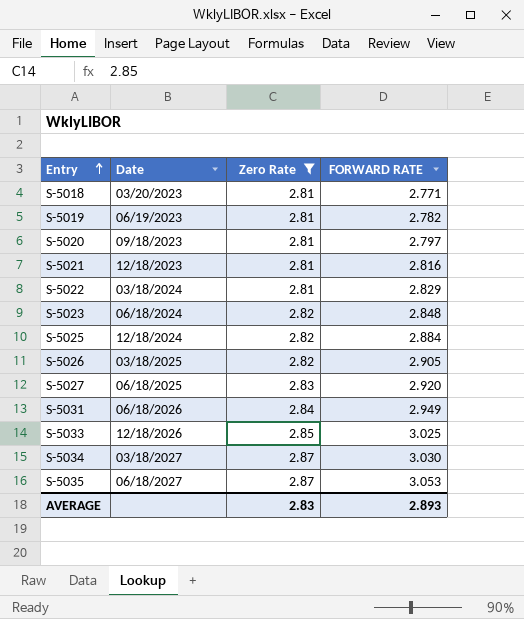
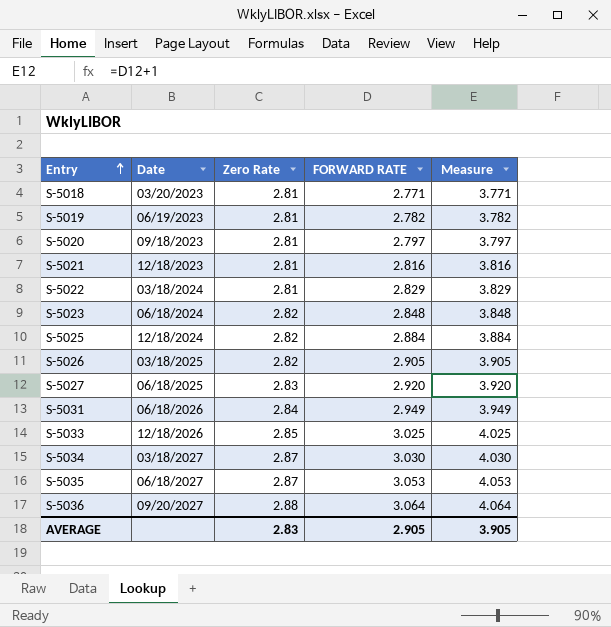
filter: Zero Rate != 2.88 -> none
column Measure | formula: none -> [FORWARD RATE] + 1
AVERAGE | FORWARD RATE: 2.893 -> 2.905

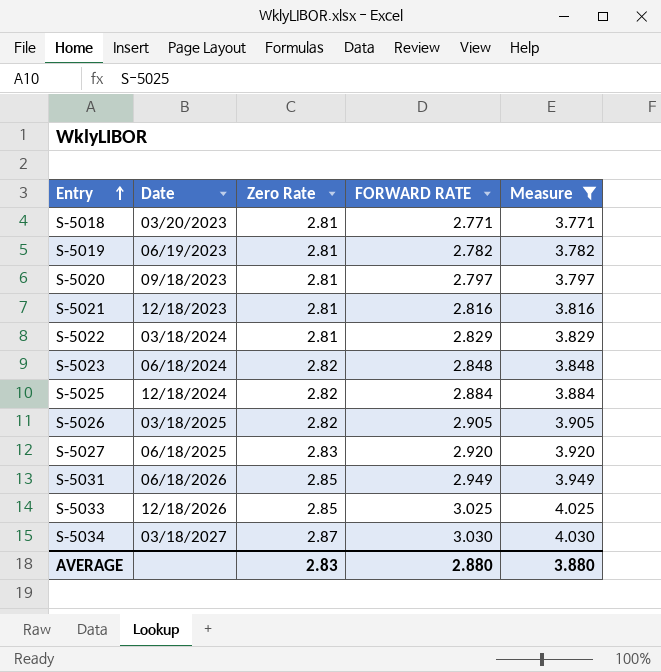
filter: none -> Measure <= 4.030
S-5031 | Zero Rate: 2.84 -> 2.85
AVERAGE | FORWARD RATE: 2.905 -> 2.880
AVERAGE | Measure: 3.905 -> 3.880

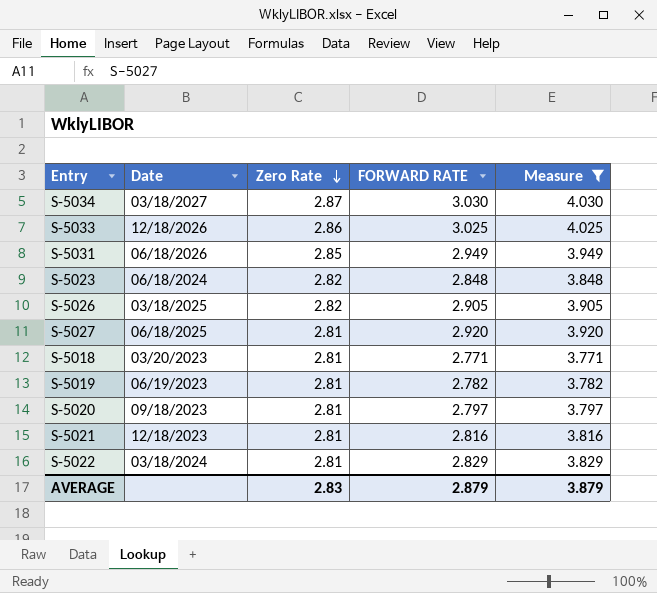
row order: Entry ascending -> Zero Rate descending
row S-5025: 12/18/2024 | 2.82 | 2.884 | 3.884 -> none
S-5033 | Zero Rate: 2.85 -> 2.86
S-5027 | Zero Rate: 2.83 -> 2.81
AVERAGE | FORWARD RATE: 2.880 -> 2.879
AVERAGE | Measure: 3.880 -> 3.879

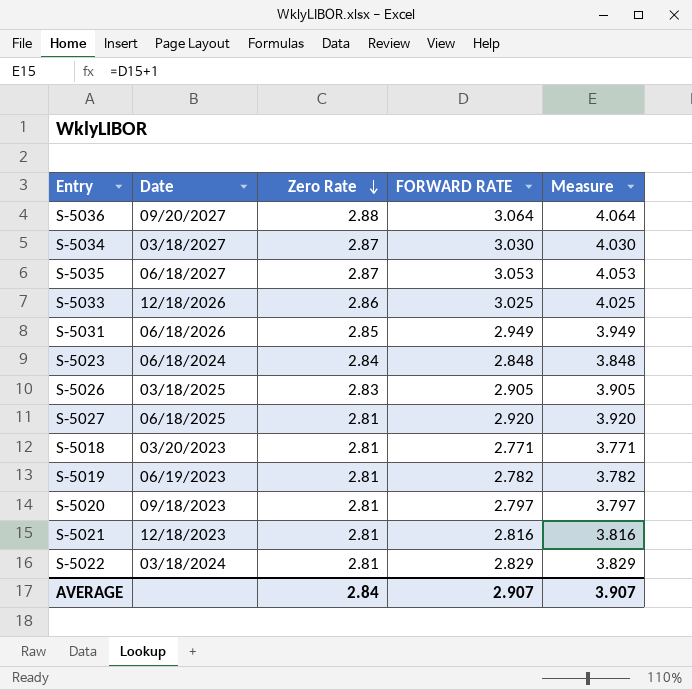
filter: Measure <= 4.030 -> none
S-5023 | Zero Rate: 2.82 -> 2.84
S-5026 | Zero Rate: 2.82 -> 2.83
AVERAGE | Zero Rate: 2.83 -> 2.84
AVERAGE | FORWARD RATE: 2.879 -> 2.907
AVERAGE | Measure: 3.879 -> 3.907

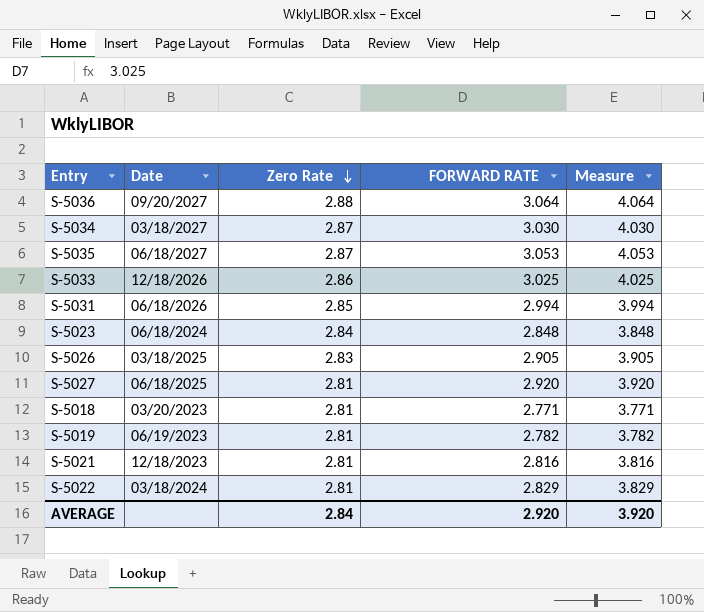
row S-5020: 09/18/2023 | 2.81 | 2.797 | 3.797 -> none
S-5031 | FORWARD RATE: 2.949 -> 2.994
S-5031 | Measure: 3.949 -> 3.994
AVERAGE | FORWARD RATE: 2.907 -> 2.920
AVERAGE | Measure: 3.907 -> 3.920

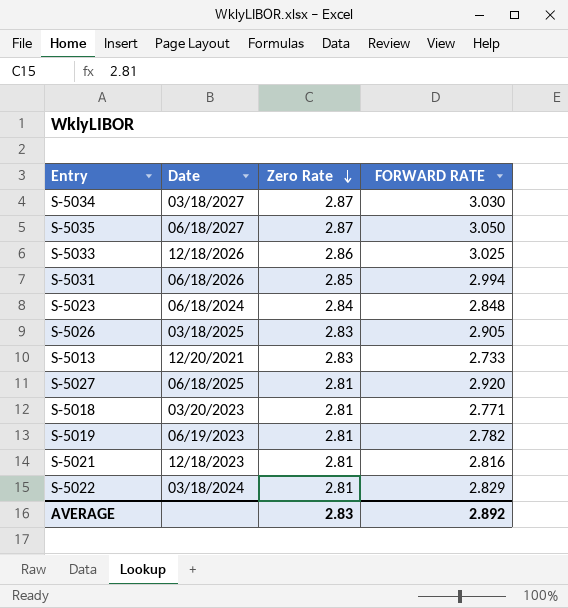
column Measure | formula: [FORWARD RATE] + 1 -> none
row S-5036: 09/20/2027 | 2.88 | 3.064 | 4.064 -> none
S-5035 | FORWARD RATE: 3.053 -> 3.050
row S-5013: none -> 12/20/2021 | 2.83 | 2.733
AVERAGE | Zero Rate: 2.84 -> 2.83
AVERAGE | FORWARD RATE: 2.920 -> 2.892

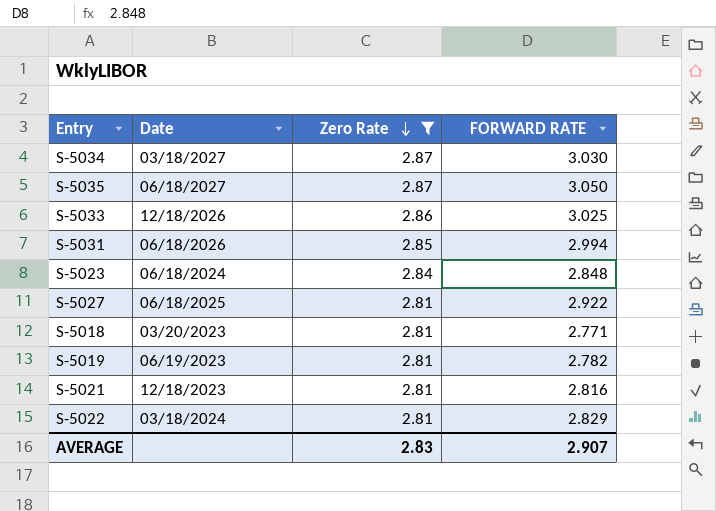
filter: none -> Zero Rate != 2.83
S-5027 | FORWARD RATE: 2.920 -> 2.922
AVERAGE | FORWARD RATE: 2.892 -> 2.907

